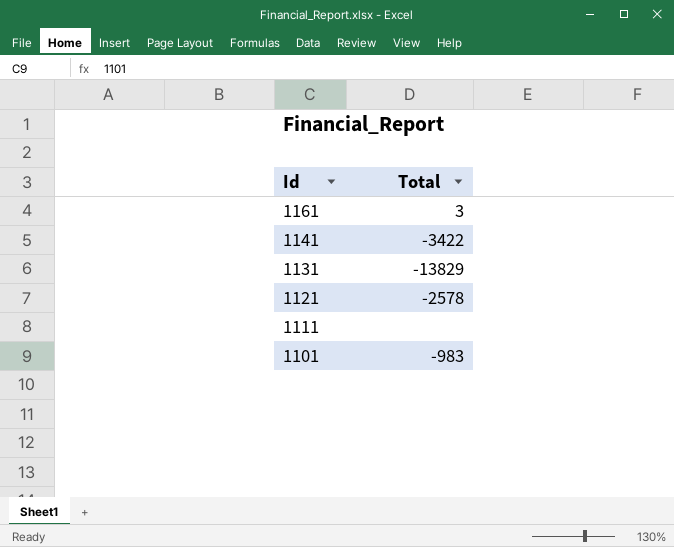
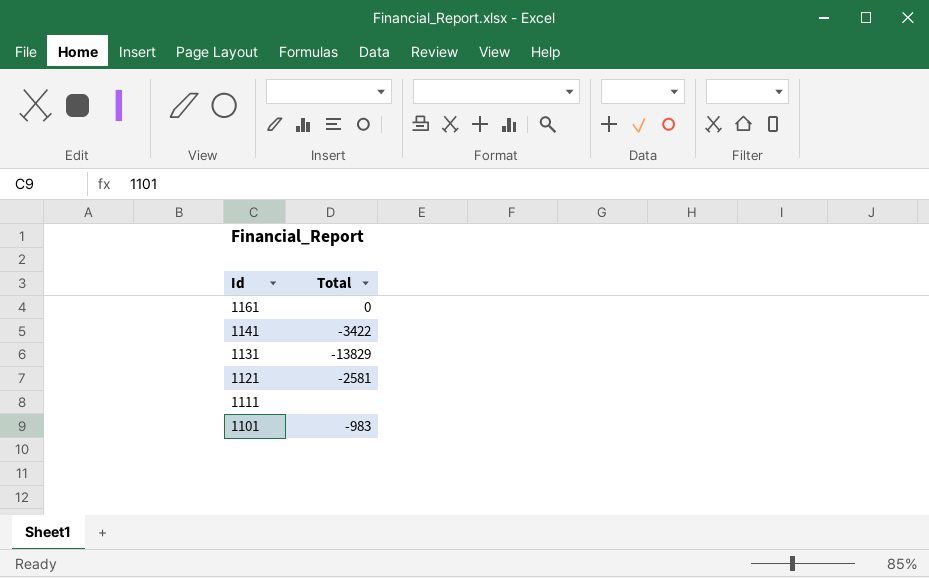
1161 | Total: 3 -> 0
1121 | Total: -2578 -> -2581

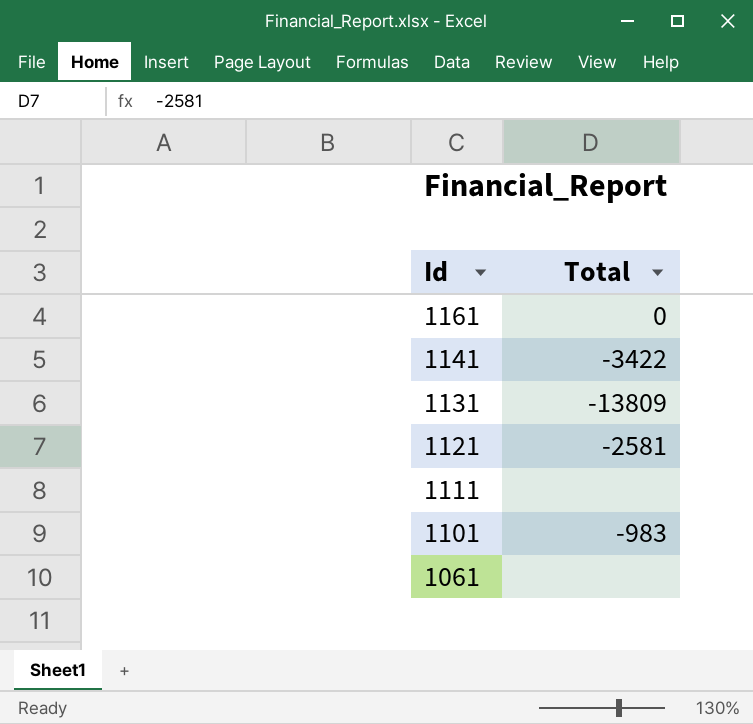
1131 | Total: -13829 -> -13809
row 1061: none -> none

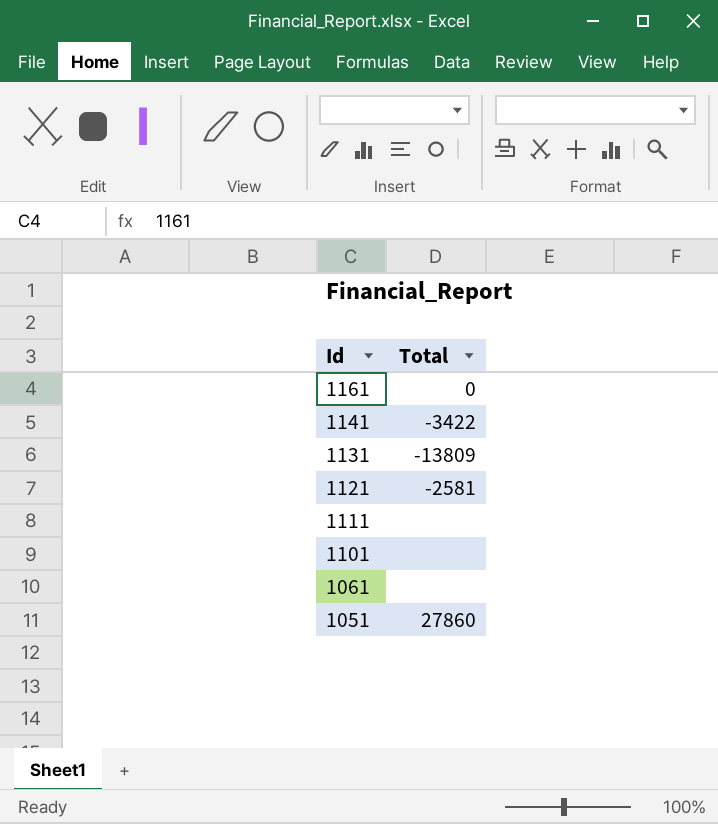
1101 | Total: -983 -> none
row 1051: none -> 27860

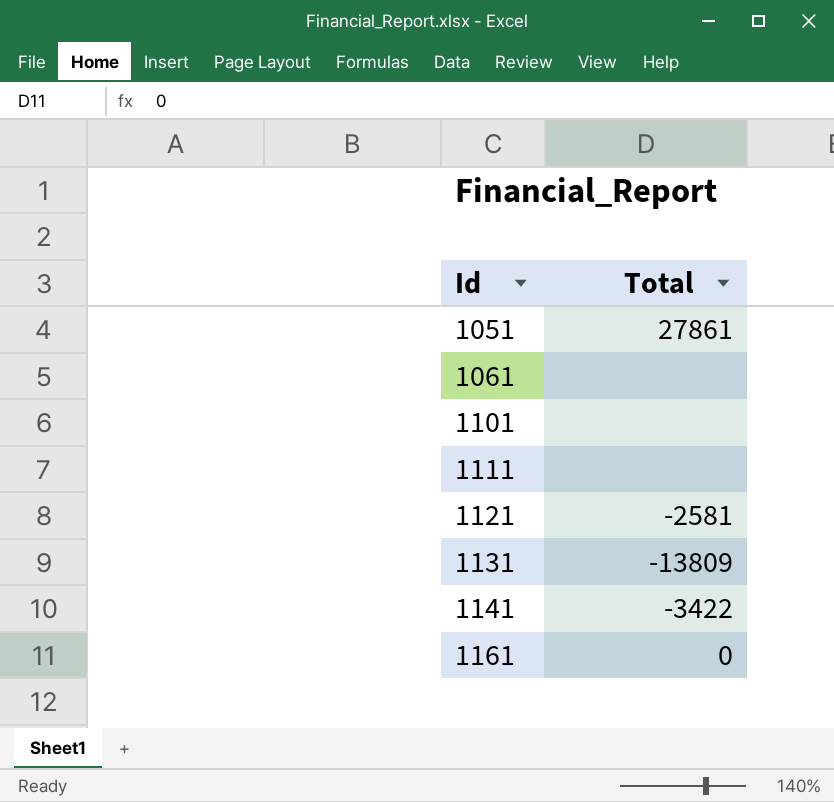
row order: Id descending -> Id ascending
1051 | Total: 27860 -> 27861

